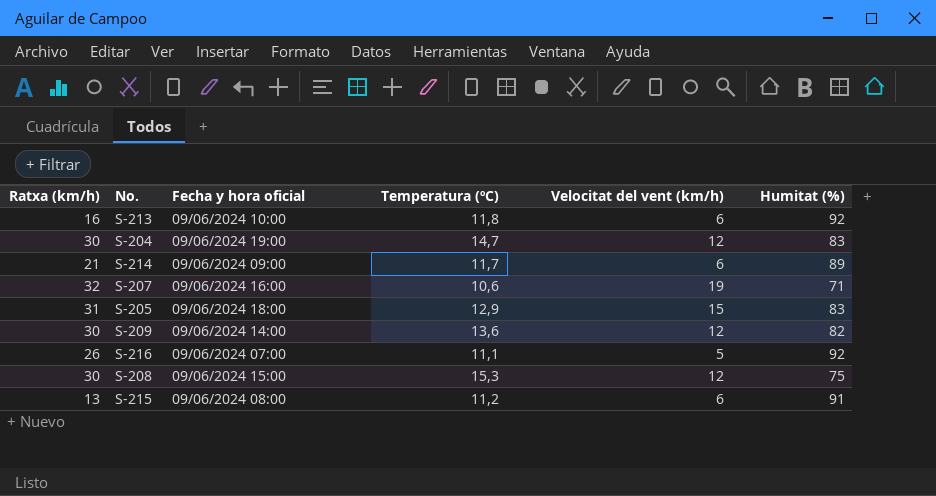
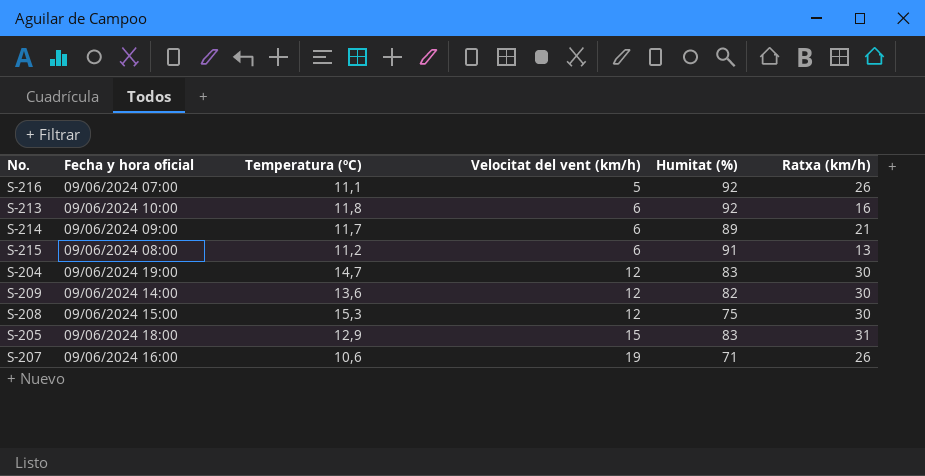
row order: none -> Velocitat del vent (km/h) ascending
column Ratxa (km/h) | position: 1 -> 6
S-207 | Ratxa (km/h): 32 -> 26

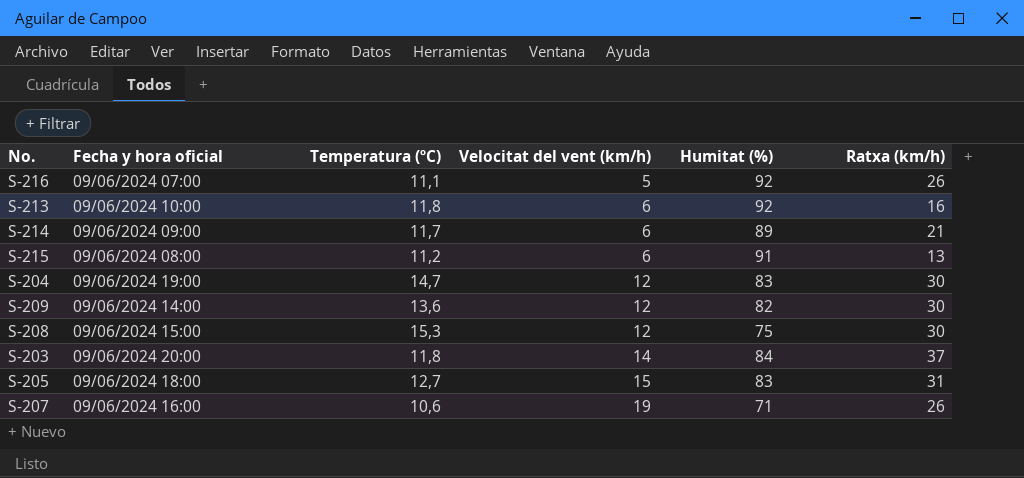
row S-203: none -> 09/06/2024 20:00 | 11,8 | 14 | 84 | 37
S-205 | Temperatura (ºC): 12,9 -> 12,7

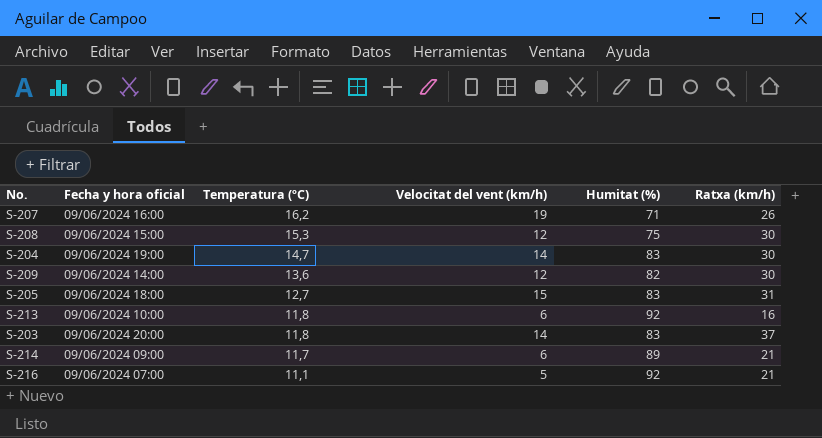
row order: Velocitat del vent (km/h) ascending -> Temperatura (ºC) descending
row S-215: 09/06/2024 08:00 | 11,2 | 6 | 91 | 13 -> none
S-207 | Temperatura (ºC): 10,6 -> 16,2
S-204 | Velocitat del vent (km/h): 12 -> 14
S-203 | Humitat (%): 84 -> 83
S-216 | Ratxa (km/h): 26 -> 21

